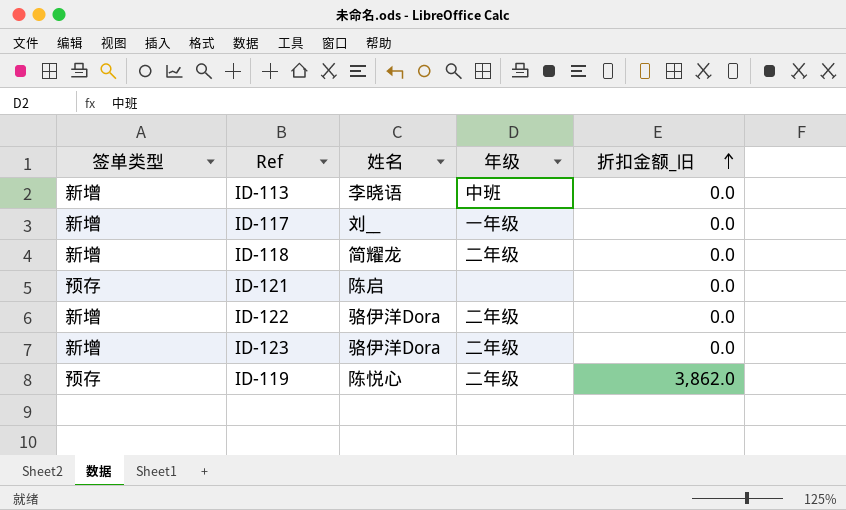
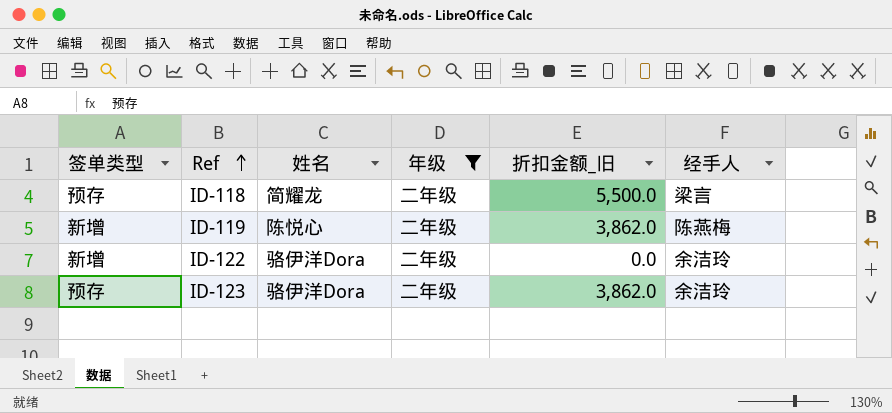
filter: none -> 年级 = 二年级
row order: 折扣金额_旧 ascending -> Ref ascending
column 经手人 | position: none -> 6
ID-118 | 签单类型: 新增 -> 预存
ID-118 | 折扣金额_旧: 0.0 -> 5,500.0
ID-119 | 签单类型: 预存 -> 新增
ID-123 | 签单类型: 新增 -> 预存
ID-123 | 折扣金额_旧: 0.0 -> 3,862.0

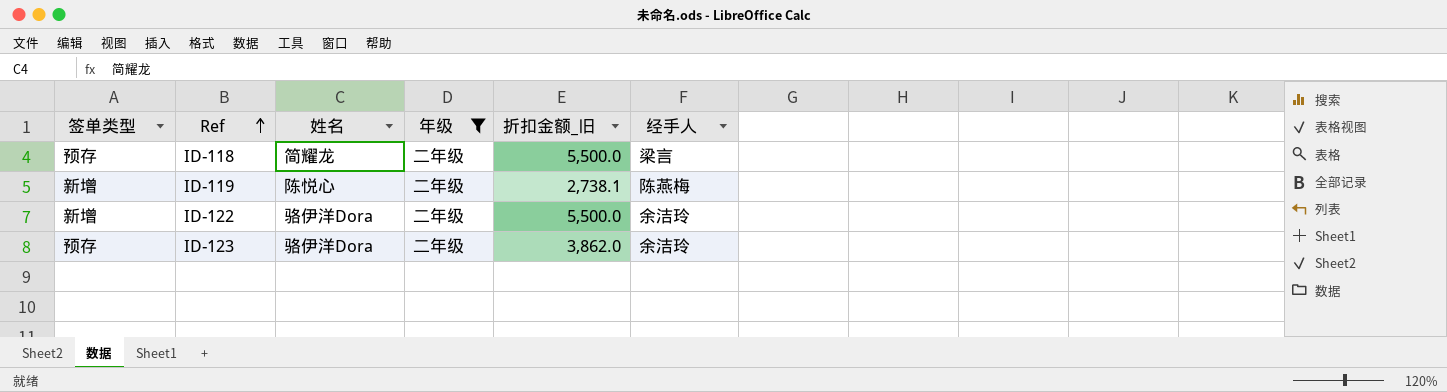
ID-119 | 折扣金额_旧: 3,862.0 -> 2,738.1
ID-122 | 折扣金额_旧: 0.0 -> 5,500.0

